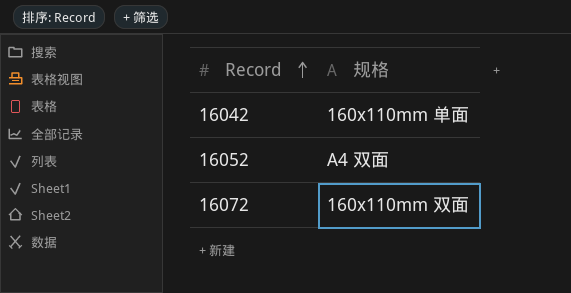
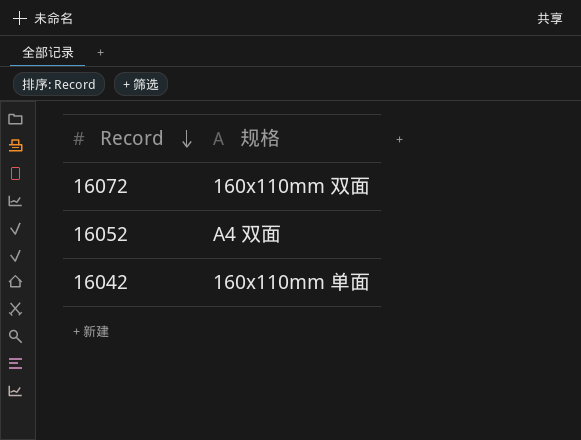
row order: Record ascending -> Record descending

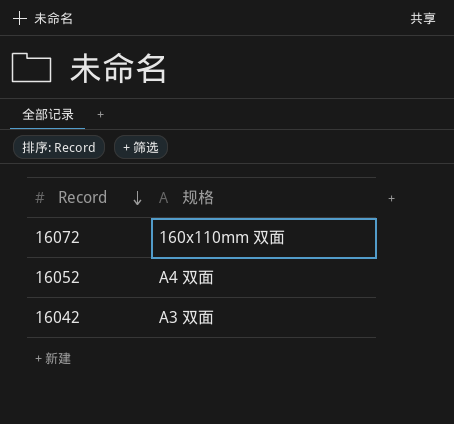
16042 | 规格: 160x110mm 单面 -> A3 双面

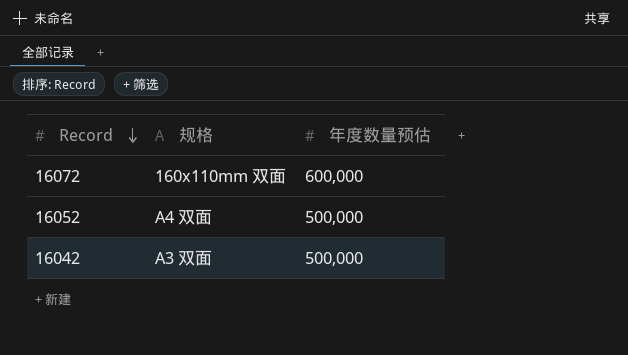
column 年度数量预估 | position: none -> 3

